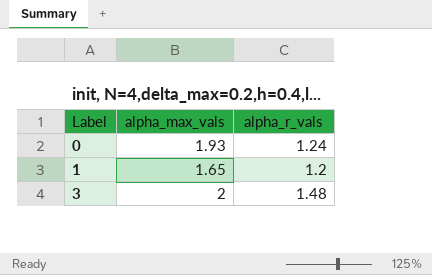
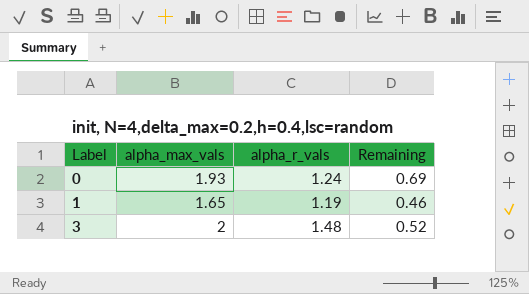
column Remaining | formula: none -> [alpha_max_vals] - [alpha_r_vals]
1 | alpha_r_vals: 1.2 -> 1.19

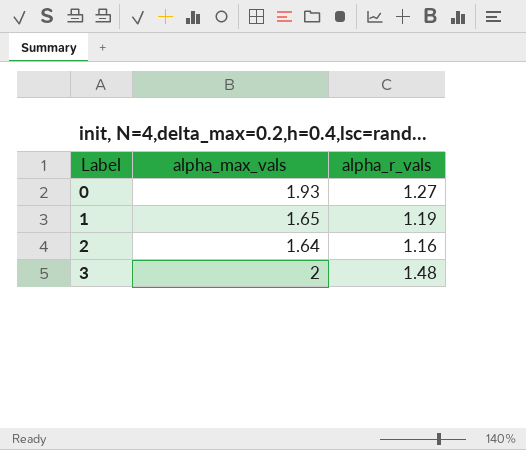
column Remaining | formula: [alpha_max_vals] - [alpha_r_vals] -> none
0 | alpha_r_vals: 1.24 -> 1.27
row 2: none -> 1.64 | 1.16

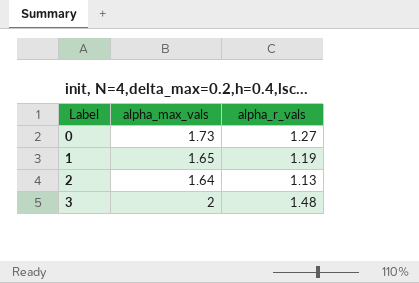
0 | alpha_max_vals: 1.93 -> 1.73
2 | alpha_r_vals: 1.16 -> 1.13

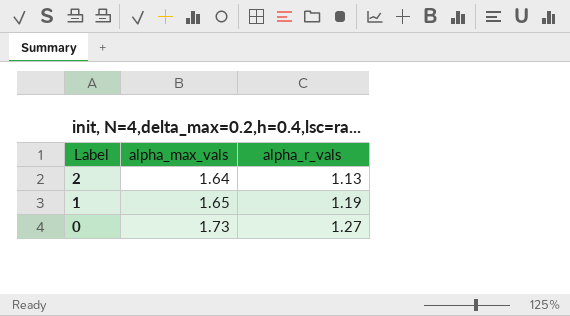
row order: Label ascending -> Label descending
row 3: 2 | 1.48 -> none

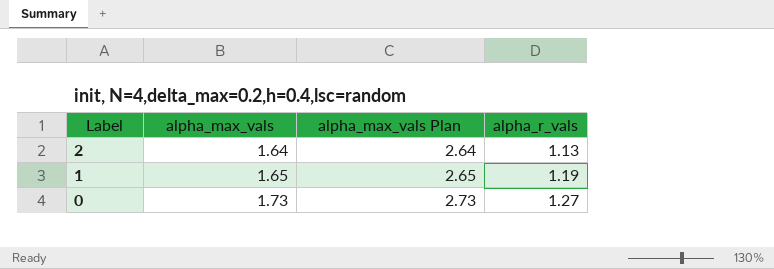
column alpha_max_vals Plan | formula: none -> [alpha_max_vals] + 1

